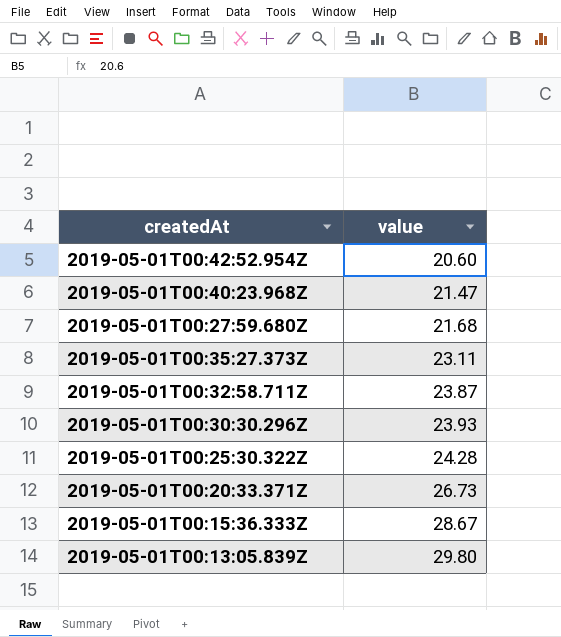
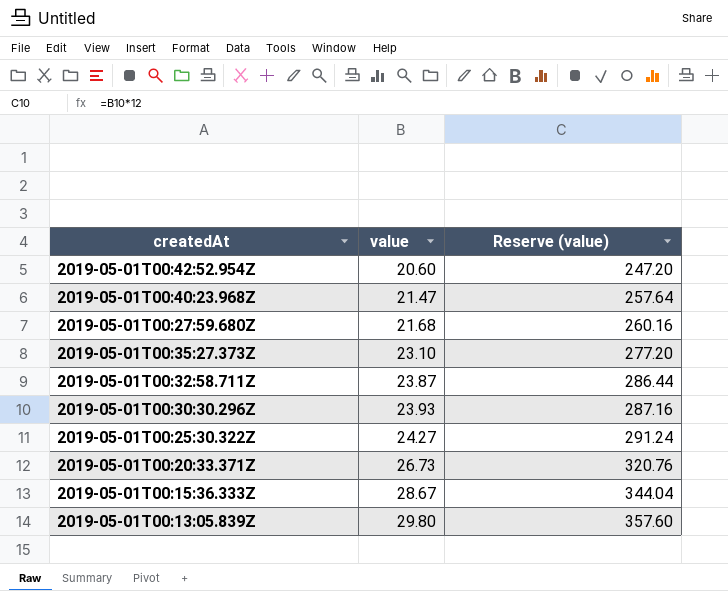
column Reserve (value) | formula: none -> [value] * 12
2019-05-01T00:35:27.373Z | value: 23.11 -> 23.10
2019-05-01T00:25:30.322Z | value: 24.28 -> 24.27

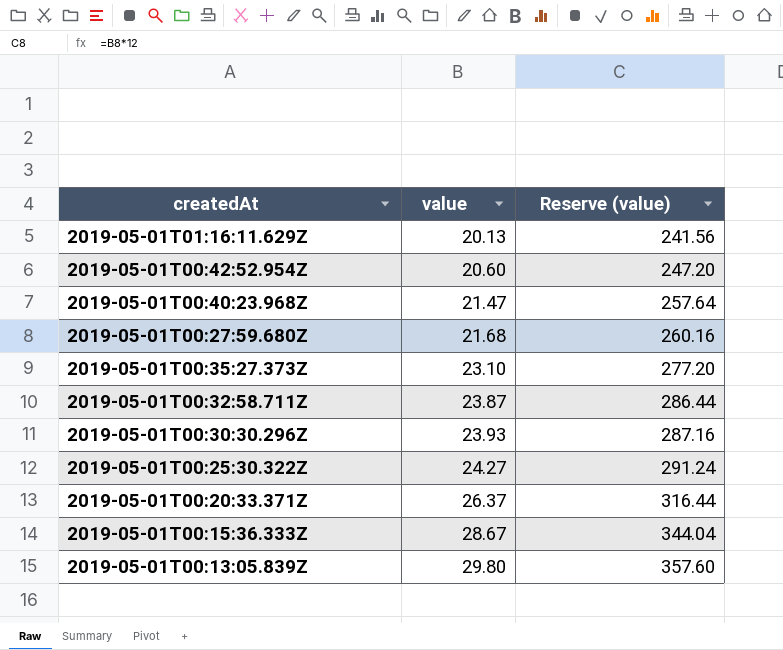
row 2019-05-01T01:16:11.629Z: none -> 20.13 | 241.56
2019-05-01T00:20:33.371Z | value: 26.73 -> 26.37
2019-05-01T00:20:33.371Z | Reserve (value): 320.76 -> 316.44

